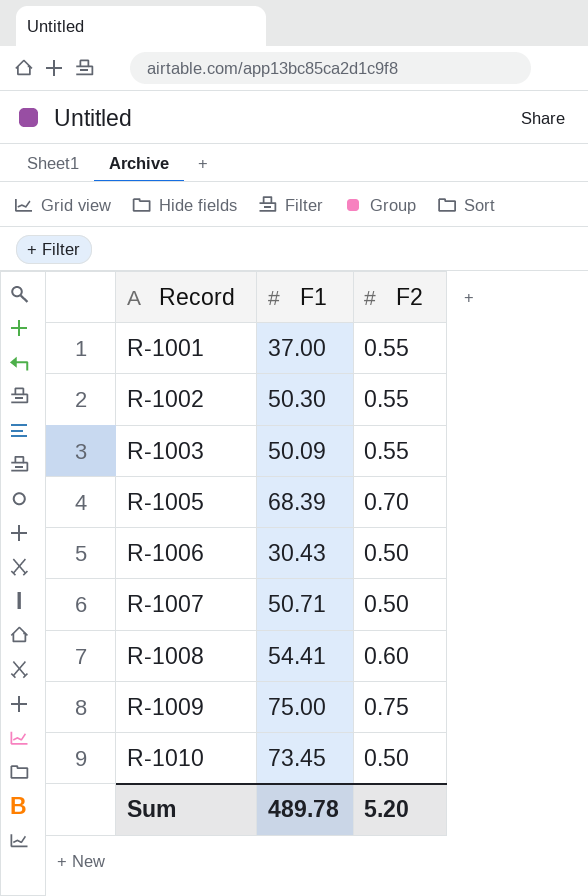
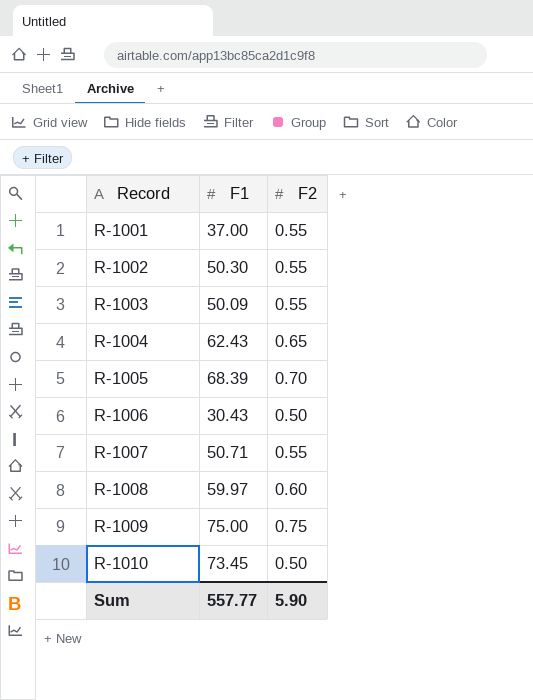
row R-1004: none -> 62.43 | 0.65
R-1007 | F2: 0.50 -> 0.55
R-1008 | F1: 54.41 -> 59.97
Sum | F1: 489.78 -> 557.77
Sum | F2: 5.20 -> 5.90

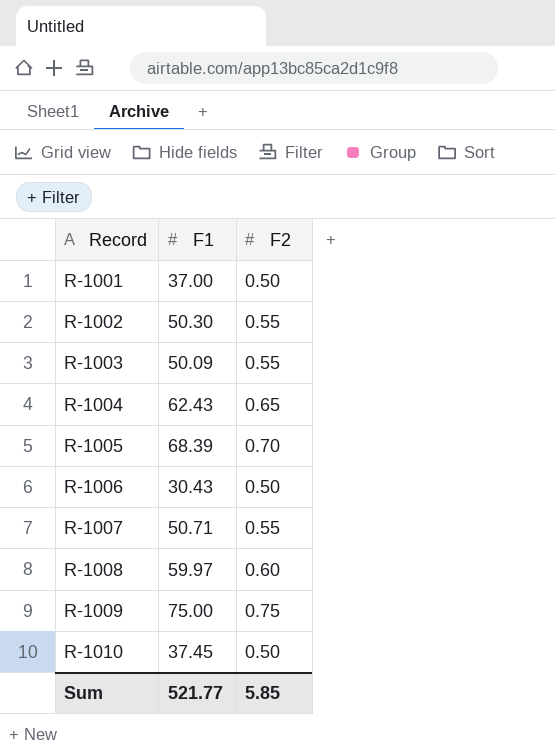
R-1001 | F2: 0.55 -> 0.50
R-1010 | F1: 73.45 -> 37.45
Sum | F1: 557.77 -> 521.77
Sum | F2: 5.90 -> 5.85

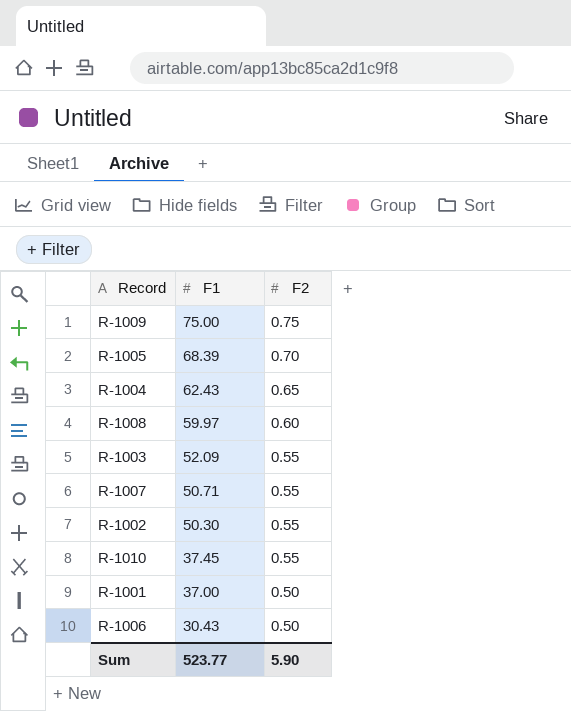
row order: Record ascending -> F1 descending
R-1003 | F1: 50.09 -> 52.09
R-1010 | F2: 0.50 -> 0.55
Sum | F1: 521.77 -> 523.77
Sum | F2: 5.85 -> 5.90

